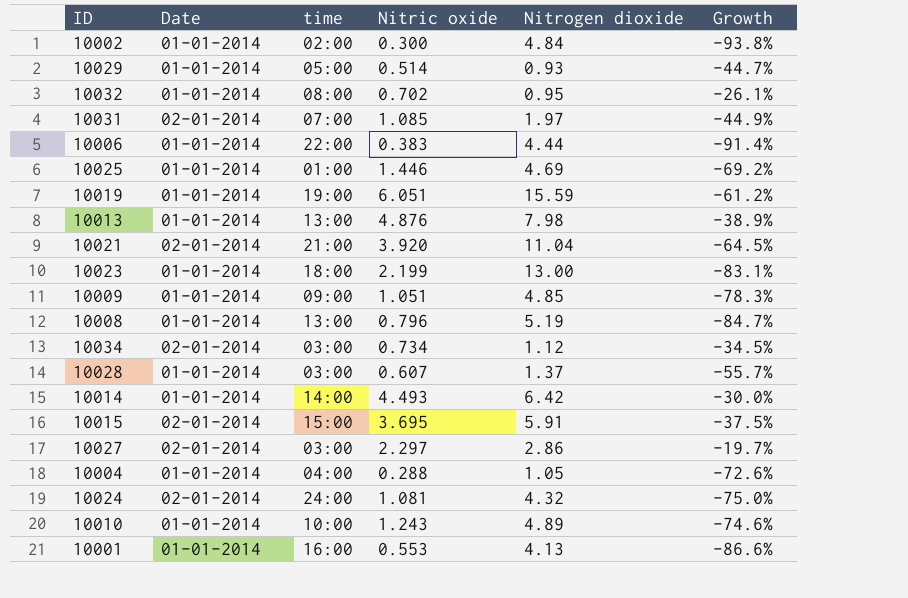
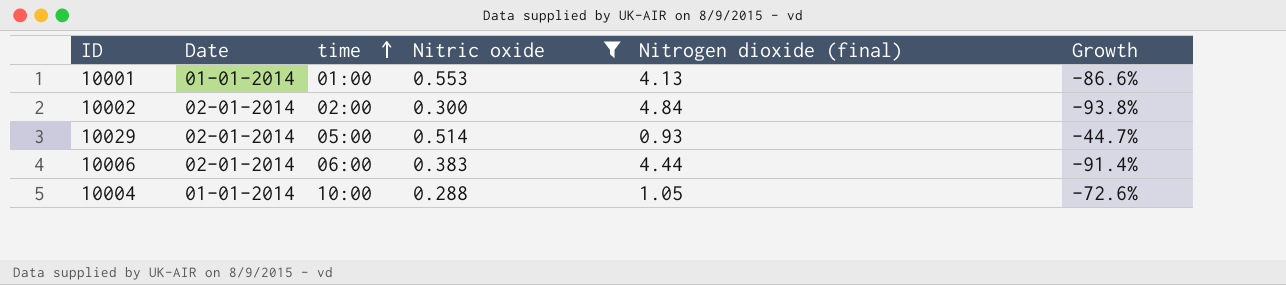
filter: none -> Nitric oxide <= 0.553
row order: none -> time ascending
column name: Nitrogen dioxide -> Nitrogen dioxide (final)
10001 | time: 16:00 -> 01:00
10002 | Date: 01-01-2014 -> 02-01-2014
10029 | Date: 01-01-2014 -> 02-01-2014
10006 | Date: 01-01-2014 -> 02-01-2014
10006 | time: 22:00 -> 06:00
10004 | time: 04:00 -> 10:00

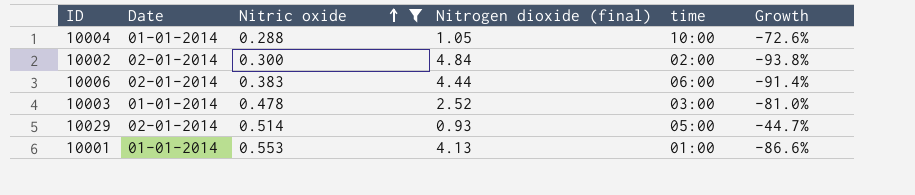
row order: time ascending -> Nitric oxide ascending
column time | position: 3 -> 5
row 10003: none -> 01-01-2014 | 0.478 | 2.52 | 03:00 | -81.0%

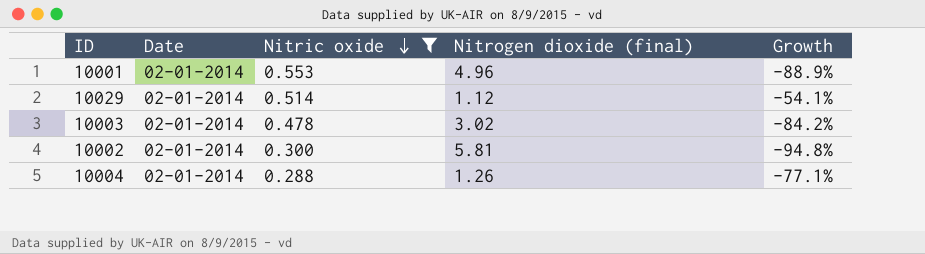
row order: Nitric oxide ascending -> Nitric oxide descending
column time | position: 5 -> none
row 10006: 02-01-2014 | 0.383 | 4.44 | 06:00 | -91.4% -> none
10001 | Date: 01-01-2014 -> 02-01-2014
10001 | Nitrogen dioxide (final): 4.13 -> 4.96
10001 | Growth: -86.6% -> -88.9%
10029 | Nitrogen dioxide (final): 0.93 -> 1.12
10029 | Growth: -44.7% -> -54.1%
10003 | Date: 01-01-2014 -> 02-01-2014
10003 | Nitrogen dioxide (final): 2.52 -> 3.02
10003 | Growth: -81.0% -> -84.2%
10002 | Nitrogen dioxide (final): 4.84 -> 5.81
10002 | Growth: -93.8% -> -94.8%
10004 | Date: 01-01-2014 -> 02-01-2014
10004 | Nitrogen dioxide (final): 1.05 -> 1.26
10004 | Growth: -72.6% -> -77.1%

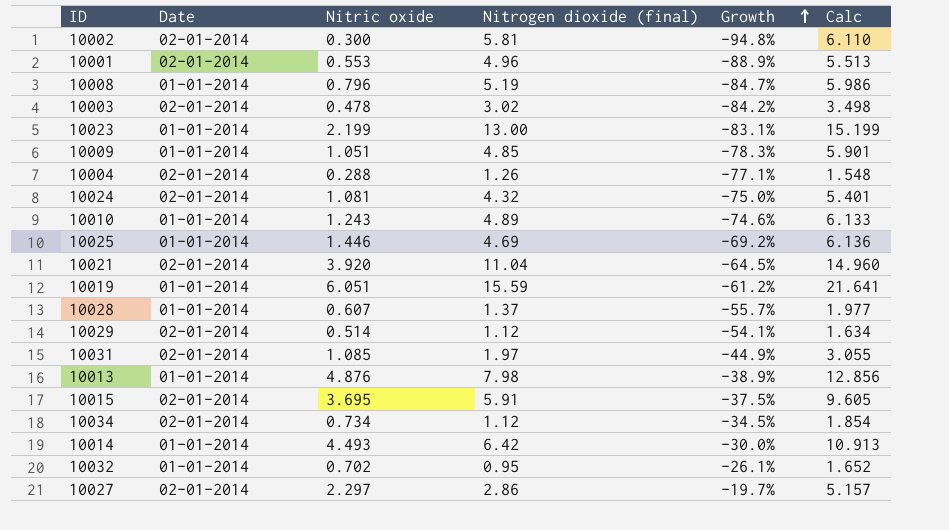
filter: Nitric oxide <= 0.553 -> none
row order: Nitric oxide descending -> Growth ascending
column Calc | formula: none -> [Nitric oxide] + [Nitrogen dioxide (final)]

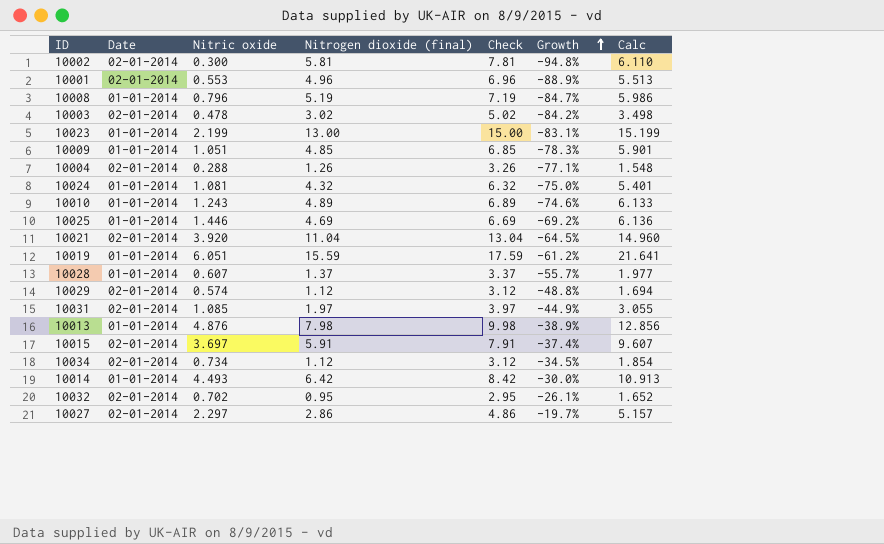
column Check | formula: none -> [Nitrogen dioxide (final)] + 2
10024 | Date: 02-01-2014 -> 01-01-2014
10029 | Nitric oxide: 0.514 -> 0.574
10029 | Growth: -54.1% -> -48.8%
10029 | Calc: 1.634 -> 1.694
10015 | Nitric oxide: 3.695 -> 3.697
10015 | Growth: -37.5% -> -37.4%
10015 | Calc: 9.605 -> 9.607
10032 | Date: 01-01-2014 -> 02-01-2014

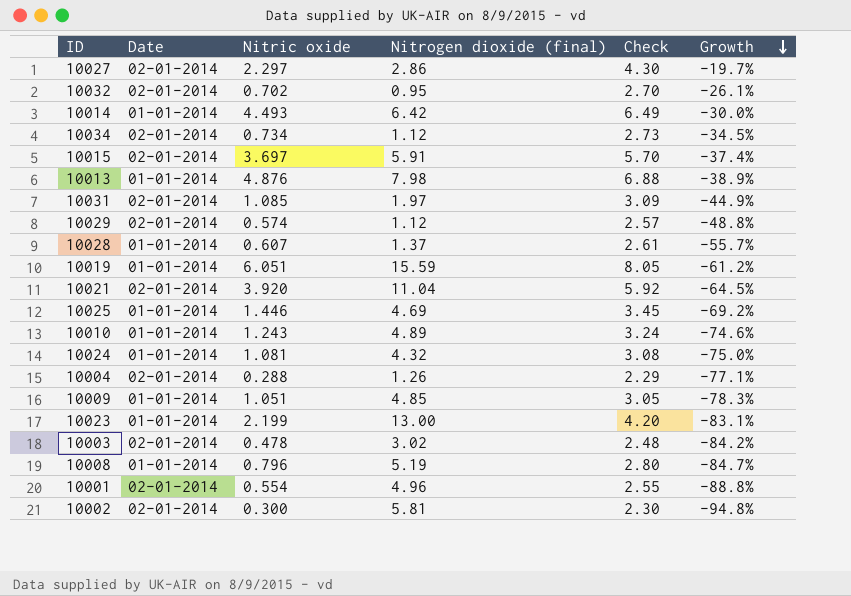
row order: Growth ascending -> Growth descending
column Calc | formula: [Nitric oxide] + [Nitrogen dioxide (final)] -> none
column Check | formula: [Nitrogen dioxide (final)] + 2 -> [Nitric oxide] + 2
10001 | Nitric oxide: 0.553 -> 0.554
10001 | Growth: -88.9% -> -88.8%

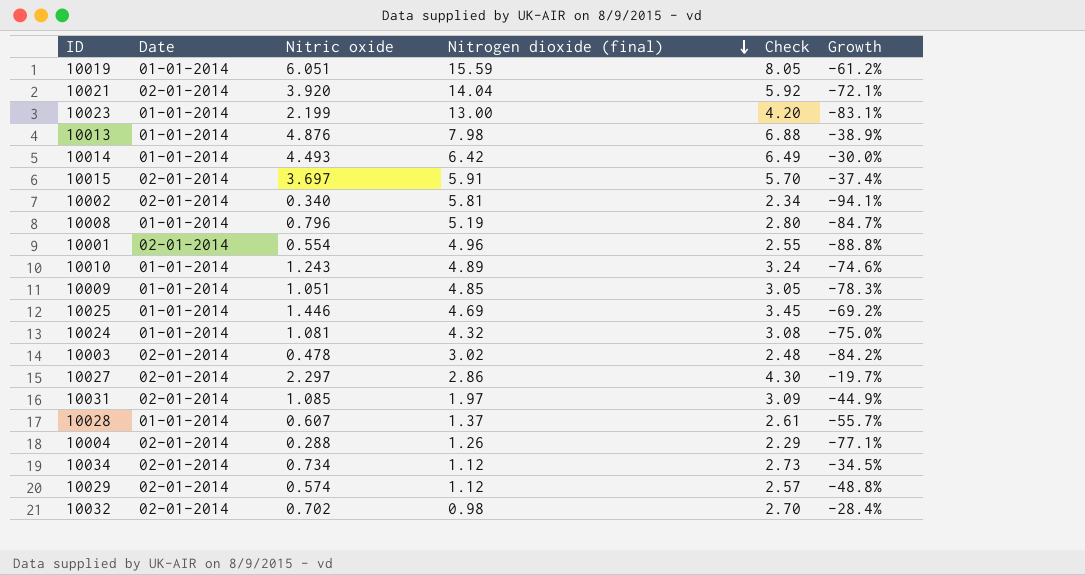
row order: Growth descending -> Nitrogen dioxide (final) descending
10021 | Nitrogen dioxide (final): 11.04 -> 14.04
10021 | Growth: -64.5% -> -72.1%
10002 | Nitric oxide: 0.300 -> 0.340
10002 | Check: 2.30 -> 2.34
10002 | Growth: -94.8% -> -94.1%
10032 | Nitrogen dioxide (final): 0.95 -> 0.98
10032 | Growth: -26.1% -> -28.4%

